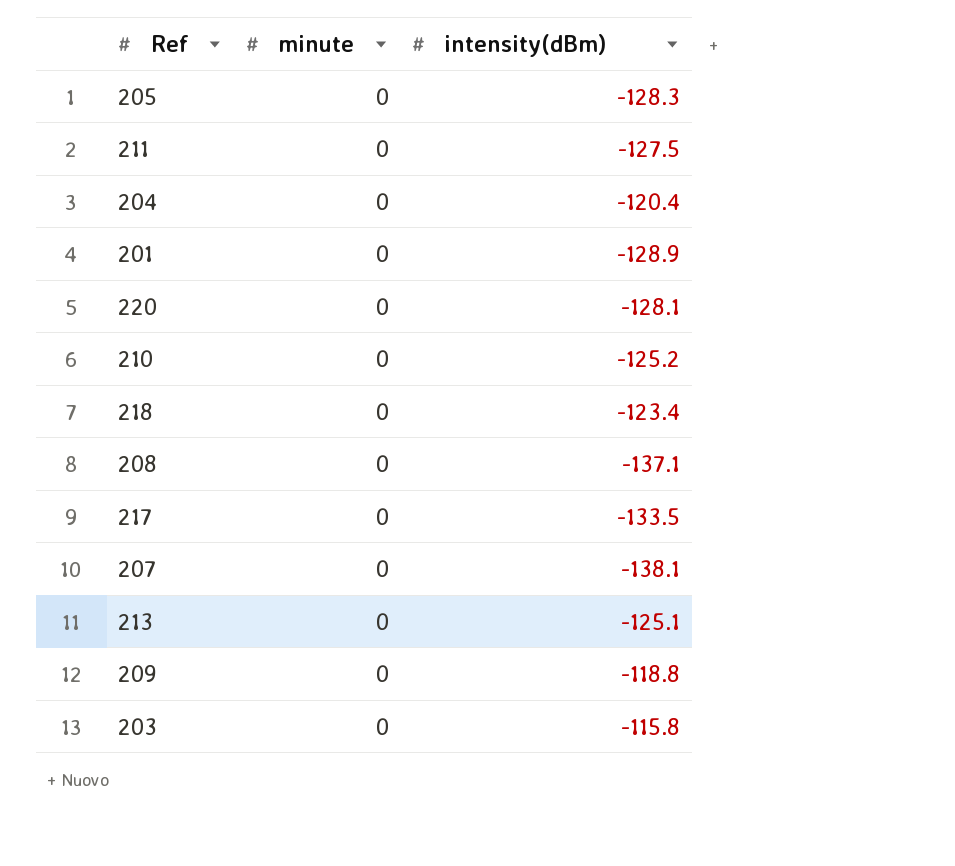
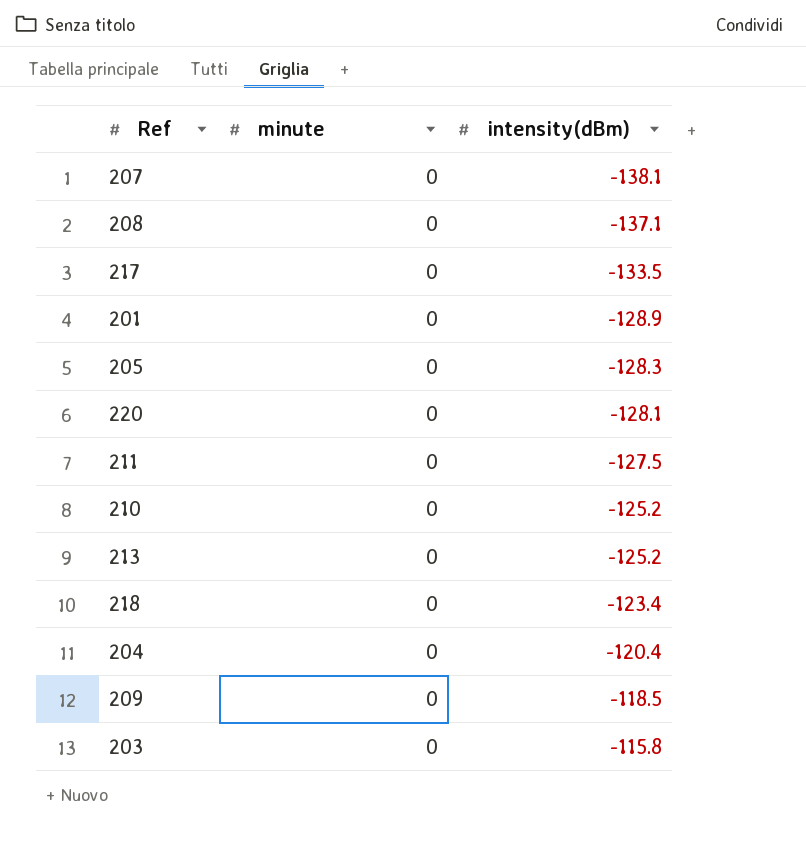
row order: none -> intensity(dBm) ascending
213 | intensity(dBm): -125.1 -> -125.2
209 | intensity(dBm): -118.8 -> -118.5

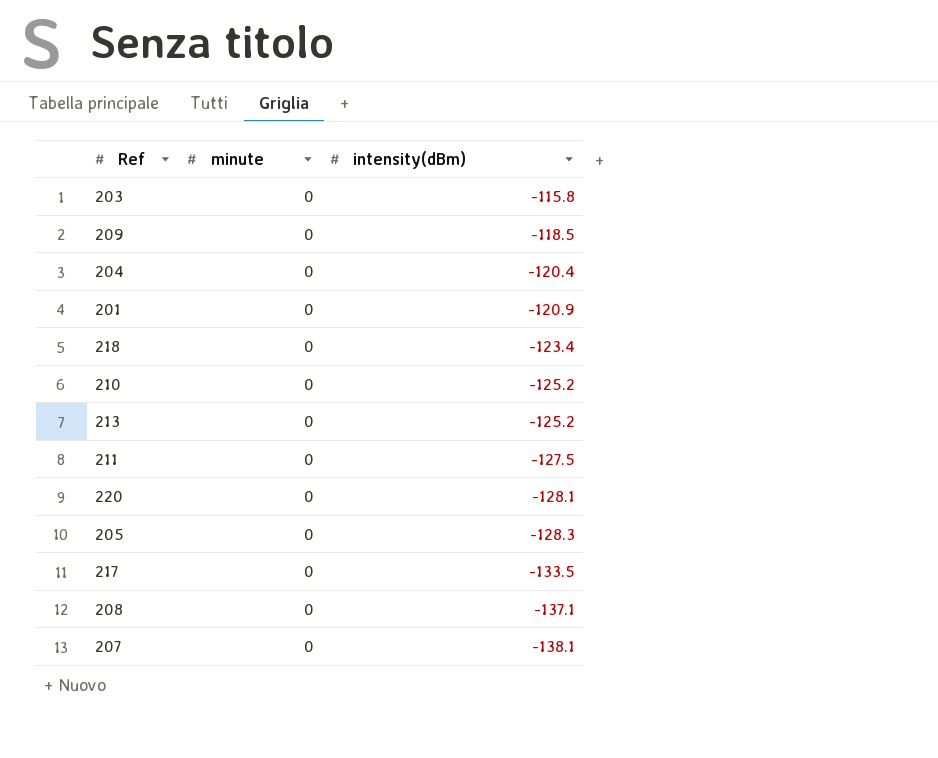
row order: intensity(dBm) ascending -> intensity(dBm) descending
201 | intensity(dBm): -128.9 -> -120.9

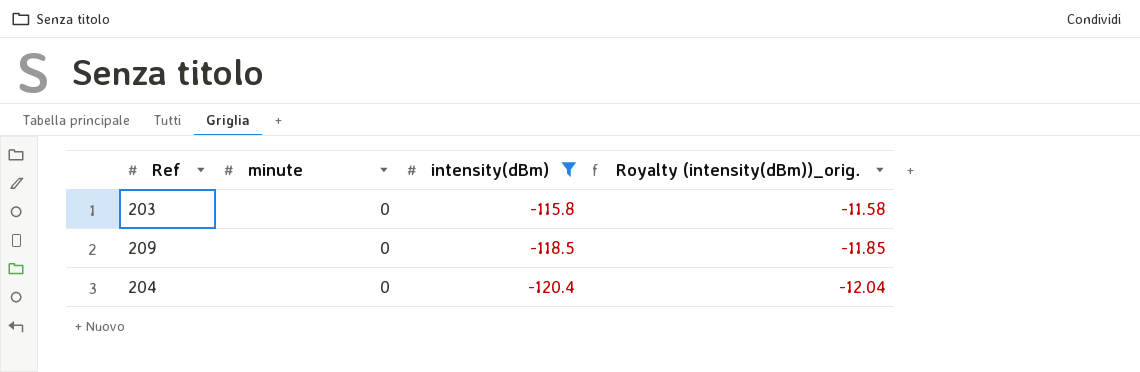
filter: none -> intensity(dBm) >= -120.4
column Royalty (intensity(dBm))_orig. | formula: none -> [intensity(dBm)] * 0.1

